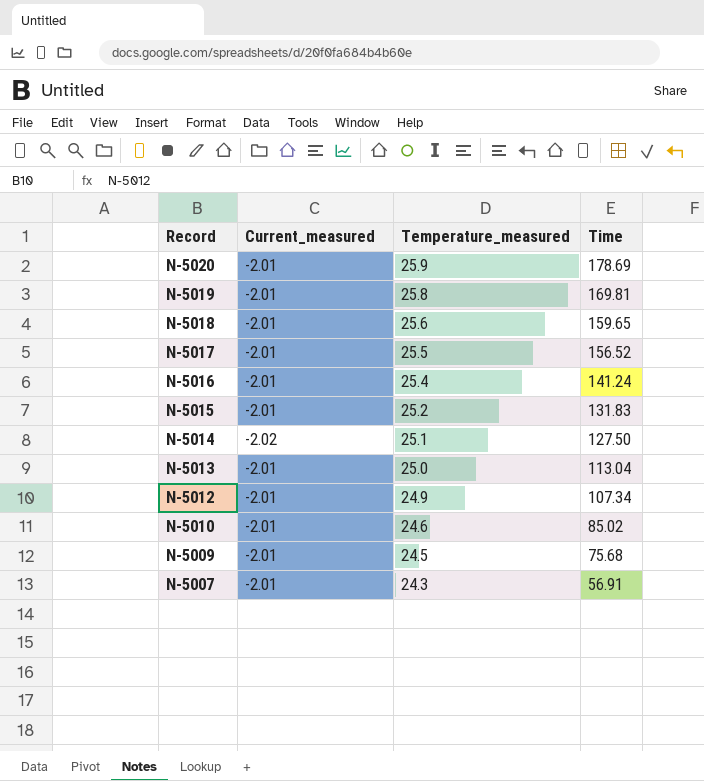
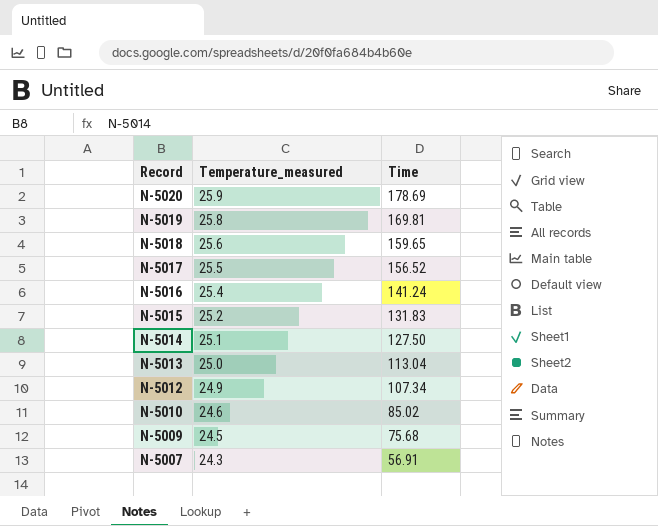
column Current_measured | position: 2 -> none

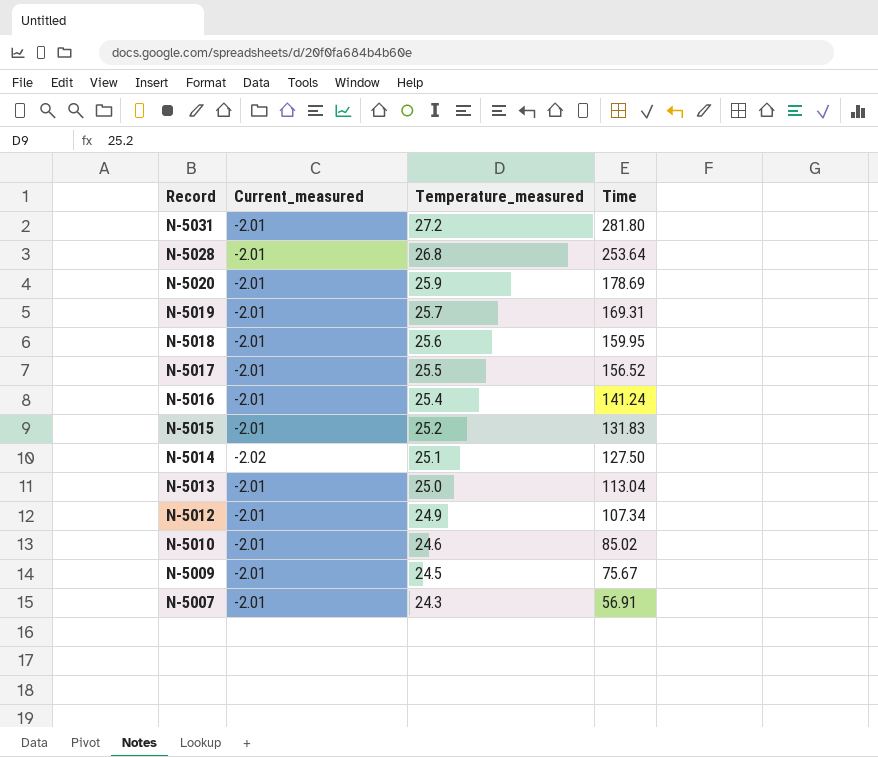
column Current_measured | position: none -> 2
row N-5031: none -> -2.01 | 27.2 | 281.80
row N-5028: none -> -2.01 | 26.8 | 253.64
N-5019 | Temperature_measured: 25.8 -> 25.7
N-5019 | Time: 169.81 -> 169.31
N-5018 | Time: 159.65 -> 159.95
N-5009 | Time: 75.68 -> 75.67

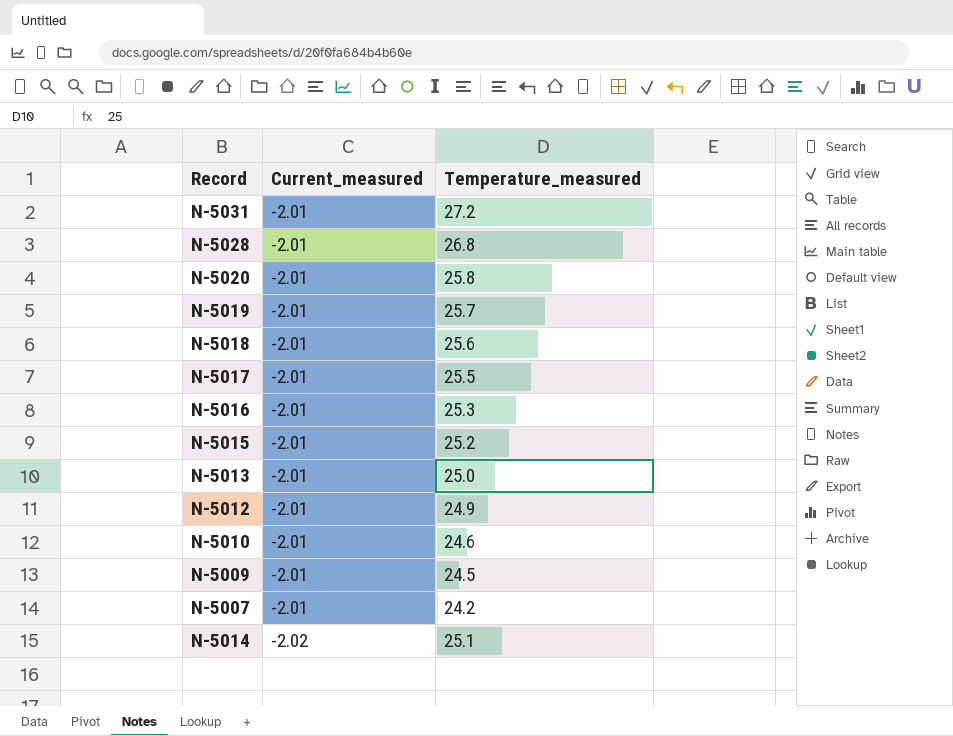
row order: Record descending -> Current_measured descending
column Time | position: 4 -> none
N-5020 | Temperature_measured: 25.9 -> 25.8
N-5016 | Temperature_measured: 25.4 -> 25.3
N-5007 | Temperature_measured: 24.3 -> 24.2

